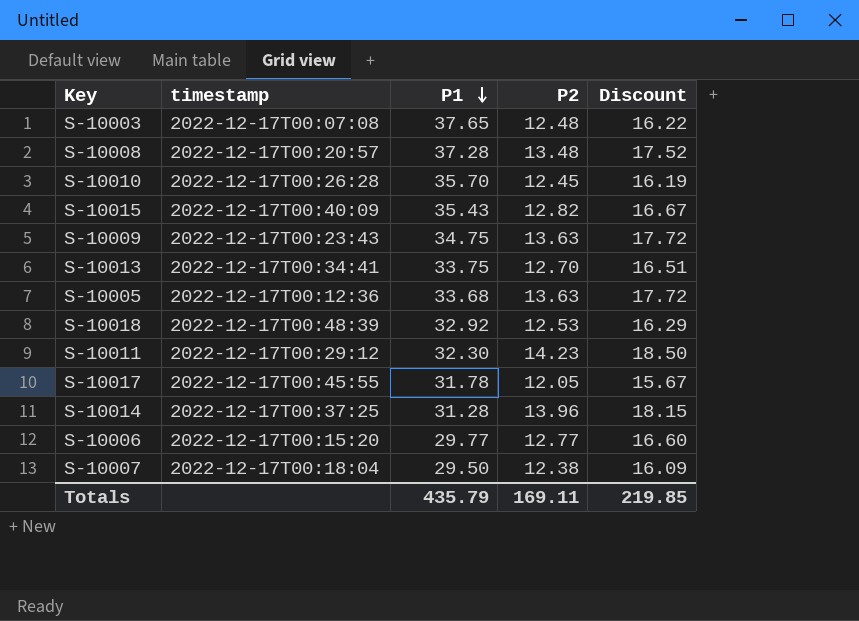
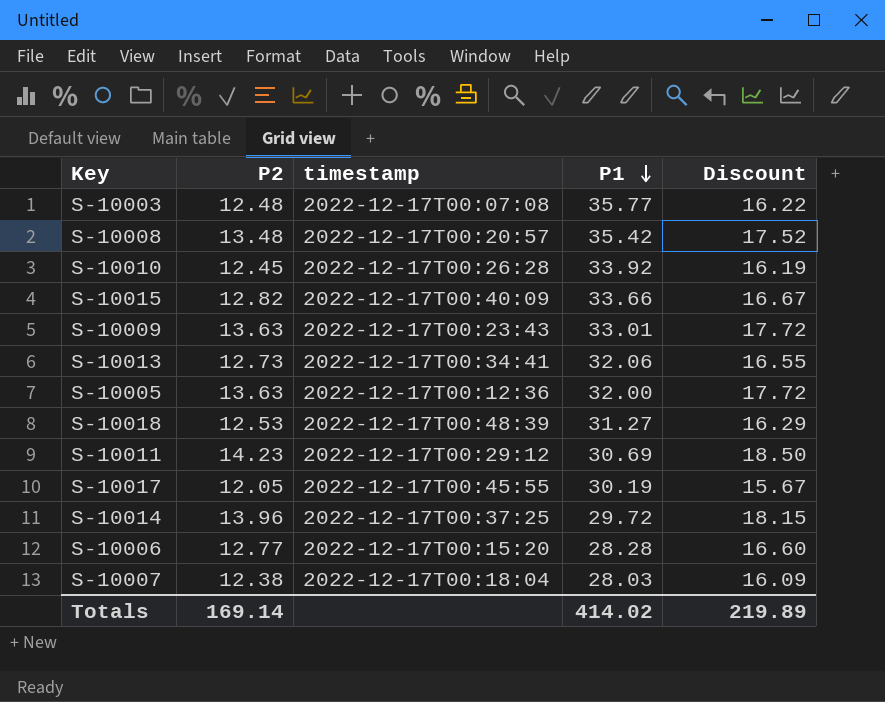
column P2 | position: 4 -> 2
S-10003 | P1: 37.65 -> 35.77
S-10008 | P1: 37.28 -> 35.42
S-10010 | P1: 35.70 -> 33.92
S-10015 | P1: 35.43 -> 33.66
S-10009 | P1: 34.75 -> 33.01
S-10013 | P2: 12.70 -> 12.73
S-10013 | P1: 33.75 -> 32.06
S-10013 | Discount: 16.51 -> 16.55
S-10005 | P1: 33.68 -> 32.00
S-10018 | P1: 32.92 -> 31.27
S-10011 | P1: 32.30 -> 30.69
S-10017 | P1: 31.78 -> 30.19
S-10014 | P1: 31.28 -> 29.72
S-10006 | P1: 29.77 -> 28.28
S-10007 | P1: 29.50 -> 28.03
Totals | P2: 169.11 -> 169.14
Totals | P1: 435.79 -> 414.02
Totals | Discount: 219.85 -> 219.89

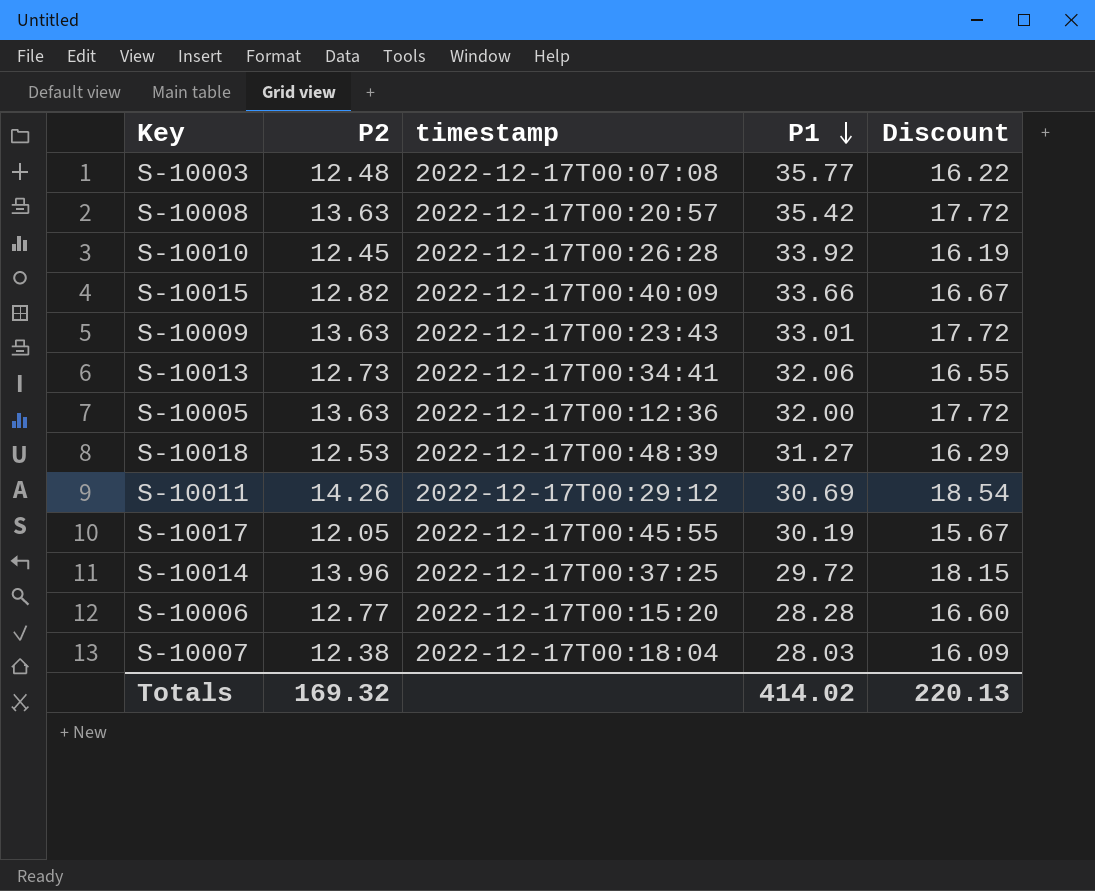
S-10008 | P2: 13.48 -> 13.63
S-10008 | Discount: 17.52 -> 17.72
S-10011 | P2: 14.23 -> 14.26
S-10011 | Discount: 18.50 -> 18.54
Totals | P2: 169.14 -> 169.32
Totals | Discount: 219.89 -> 220.13

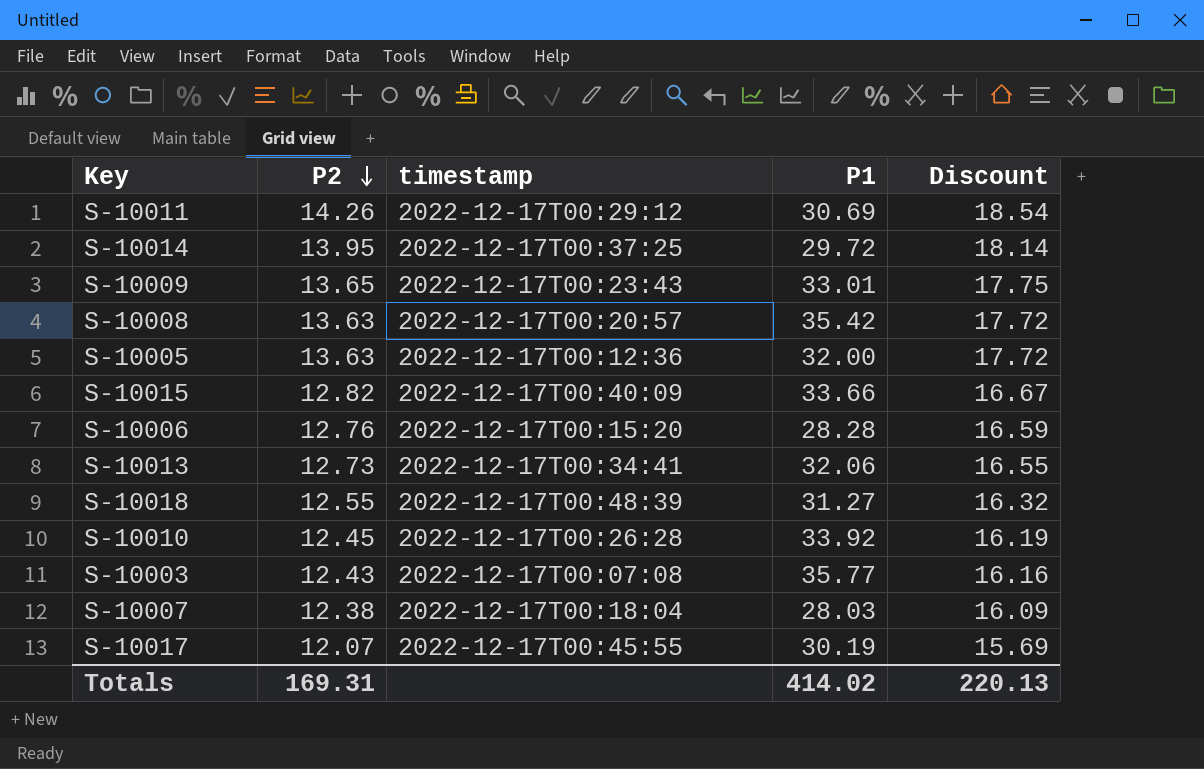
row order: P1 descending -> P2 descending
S-10014 | P2: 13.96 -> 13.95
S-10014 | Discount: 18.15 -> 18.14
S-10009 | P2: 13.63 -> 13.65
S-10009 | Discount: 17.72 -> 17.75
S-10006 | P2: 12.77 -> 12.76
S-10006 | Discount: 16.60 -> 16.59
S-10018 | P2: 12.53 -> 12.55
S-10018 | Discount: 16.29 -> 16.32
S-10003 | P2: 12.48 -> 12.43
S-10003 | Discount: 16.22 -> 16.16
S-10017 | P2: 12.05 -> 12.07
S-10017 | Discount: 15.67 -> 15.69
Totals | P2: 169.32 -> 169.31

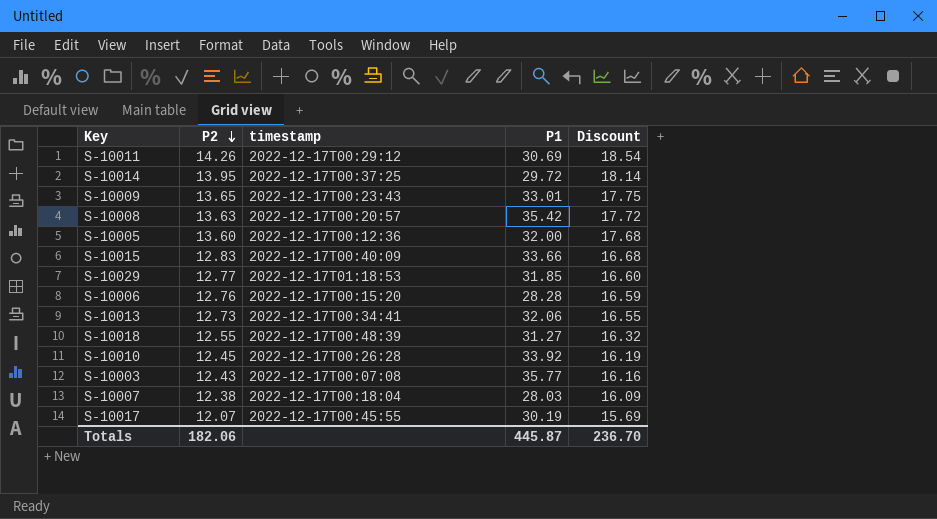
S-10005 | P2: 13.63 -> 13.60
S-10005 | Discount: 17.72 -> 17.68
S-10015 | P2: 12.82 -> 12.83
S-10015 | Discount: 16.67 -> 16.68
row S-10029: none -> 12.77 | 2022-12-17T01:18:53 | 31.85 | 16.60
Totals | P2: 169.31 -> 182.06
Totals | P1: 414.02 -> 445.87
Totals | Discount: 220.13 -> 236.70

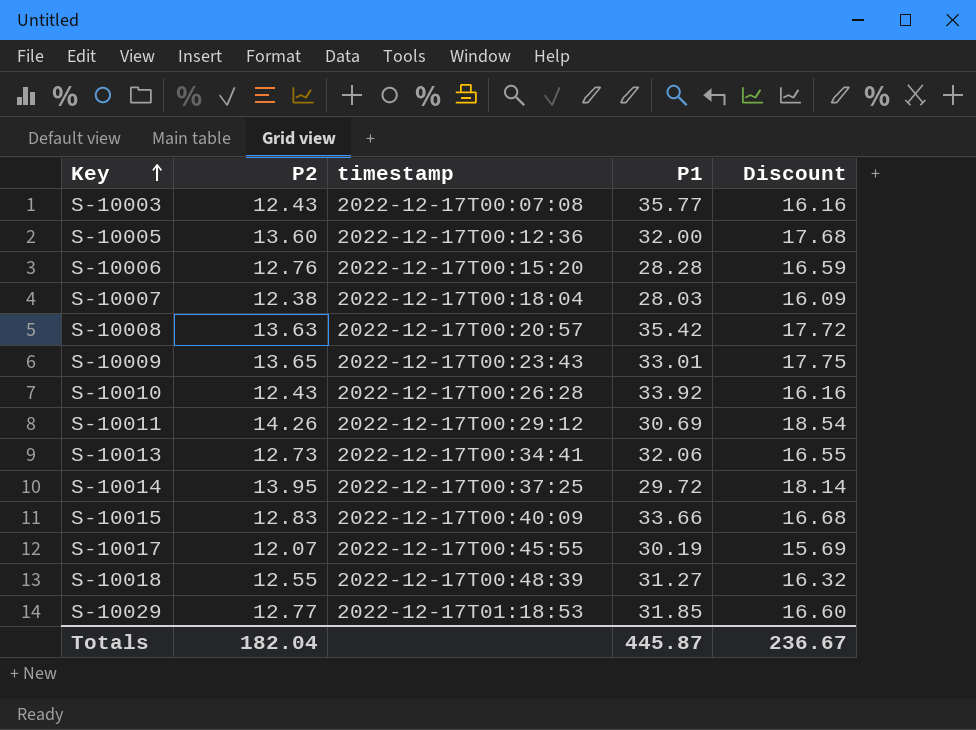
row order: P2 descending -> Key ascending
S-10010 | P2: 12.45 -> 12.43
S-10010 | Discount: 16.19 -> 16.16
Totals | P2: 182.06 -> 182.04
Totals | Discount: 236.70 -> 236.67

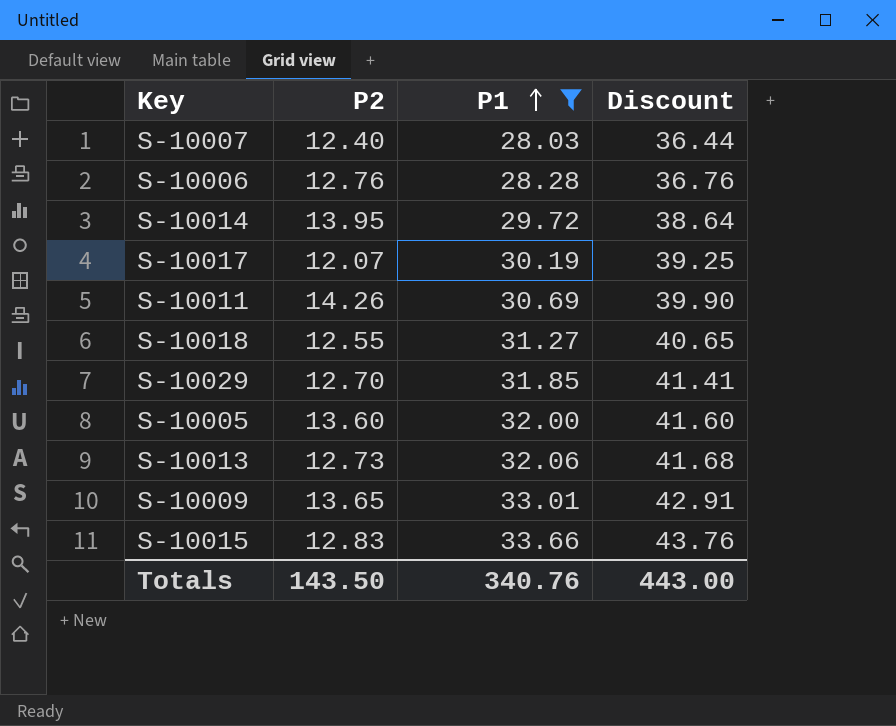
filter: none -> P1 <= 33.66
row order: Key ascending -> P1 ascending
column timestamp | position: 3 -> none
column Discount | formula: [P2] * 1.3 -> [P1] * 1.3
S-10007 | P2: 12.38 -> 12.40
S-10029 | P2: 12.77 -> 12.70
Totals | P2: 182.04 -> 143.50
Totals | P1: 445.87 -> 340.76
Totals | Discount: 236.67 -> 443.00

